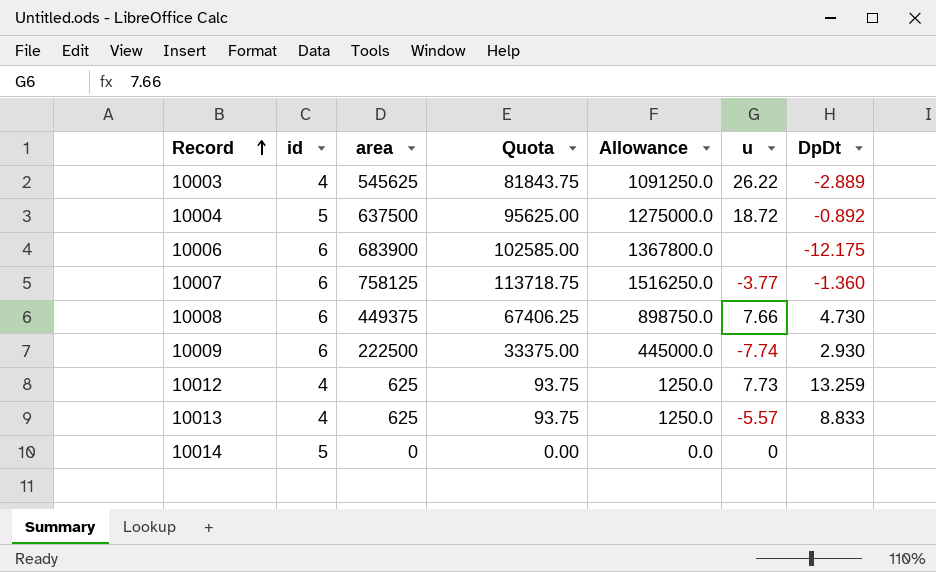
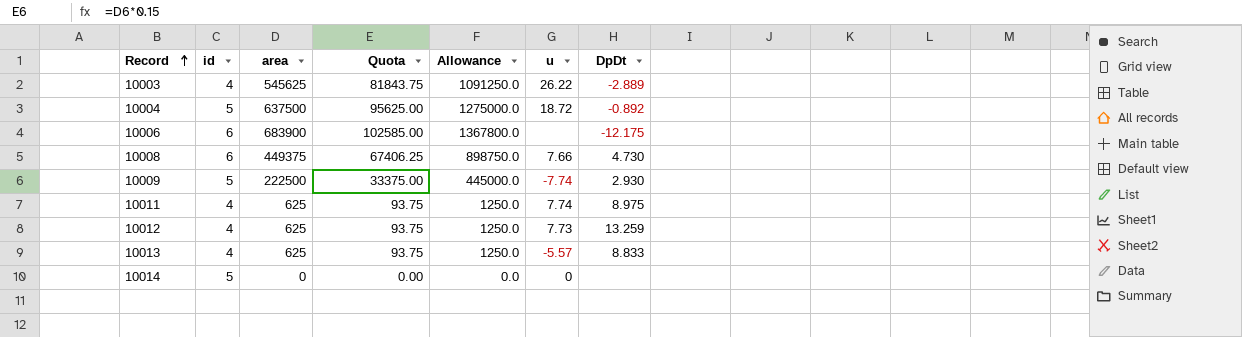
row 10007: 6 | 758125 | 113718.75 | 1516250.0 | -3.77 | -1.360 -> none
10009 | id: 6 -> 5
row 10011: none -> 4 | 625 | 93.75 | 1250.0 | 7.74 | 8.975

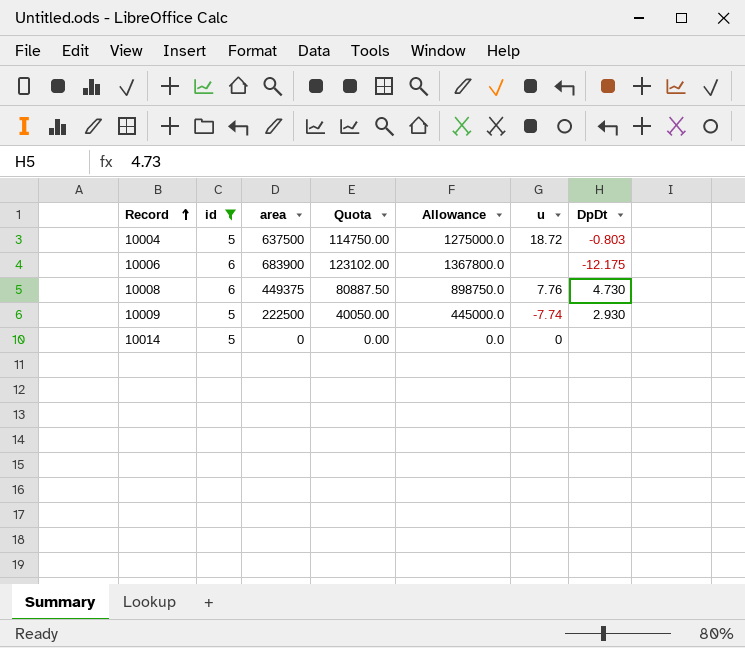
filter: none -> id != 4
column Quota | formula: [area] * 0.15 -> [area] * 0.18
10004 | DpDt: -0.892 -> -0.803
10008 | u: 7.66 -> 7.76

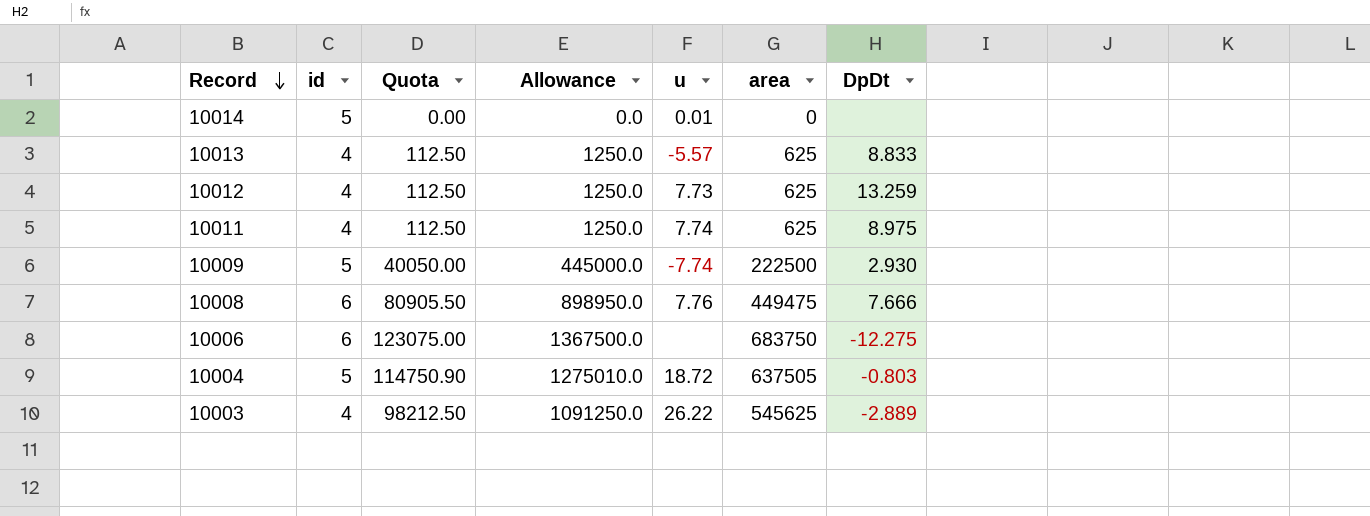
filter: id != 4 -> none
row order: Record ascending -> Record descending
column area | position: 3 -> 6
10014 | u: 0 -> 0.01
10008 | Quota: 80887.50 -> 80905.50
10008 | Allowance: 898750.0 -> 898950.0
10008 | area: 449375 -> 449475
10008 | DpDt: 4.730 -> 7.666
10006 | Quota: 123102.00 -> 123075.00
10006 | Allowance: 1367800.0 -> 1367500.0
10006 | area: 683900 -> 683750
10006 | DpDt: -12.175 -> -12.275
10004 | Quota: 114750.00 -> 114750.90
10004 | Allowance: 1275000.0 -> 1275010.0
10004 | area: 637500 -> 637505

